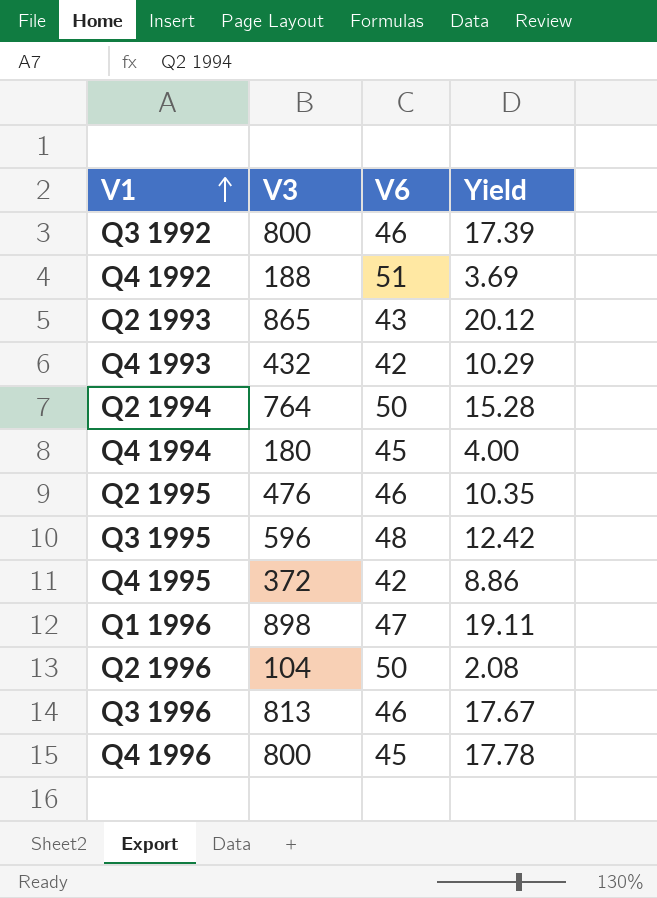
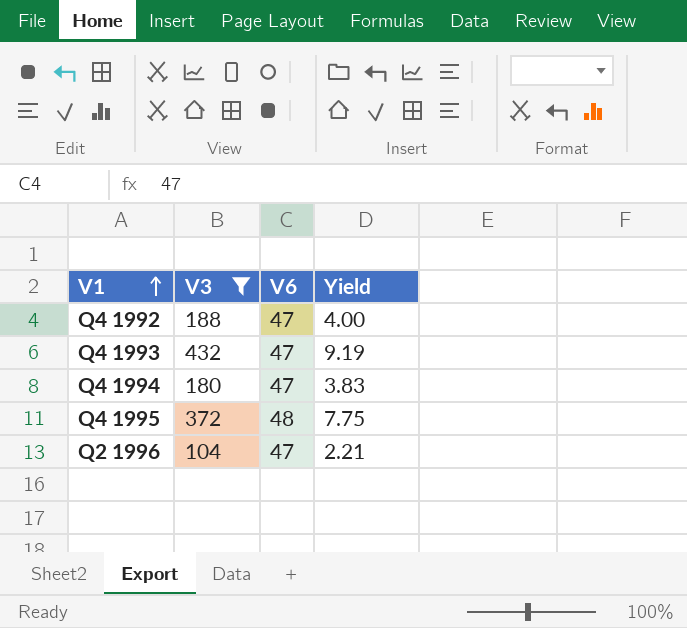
filter: none -> V3 <= 432
Q4 1992 | V6: 51 -> 47
Q4 1992 | Yield: 3.69 -> 4.00
Q4 1993 | V6: 42 -> 47
Q4 1993 | Yield: 10.29 -> 9.19
Q4 1994 | V6: 45 -> 47
Q4 1994 | Yield: 4.00 -> 3.83
Q4 1995 | V6: 42 -> 48
Q4 1995 | Yield: 8.86 -> 7.75
Q2 1996 | V6: 50 -> 47
Q2 1996 | Yield: 2.08 -> 2.21

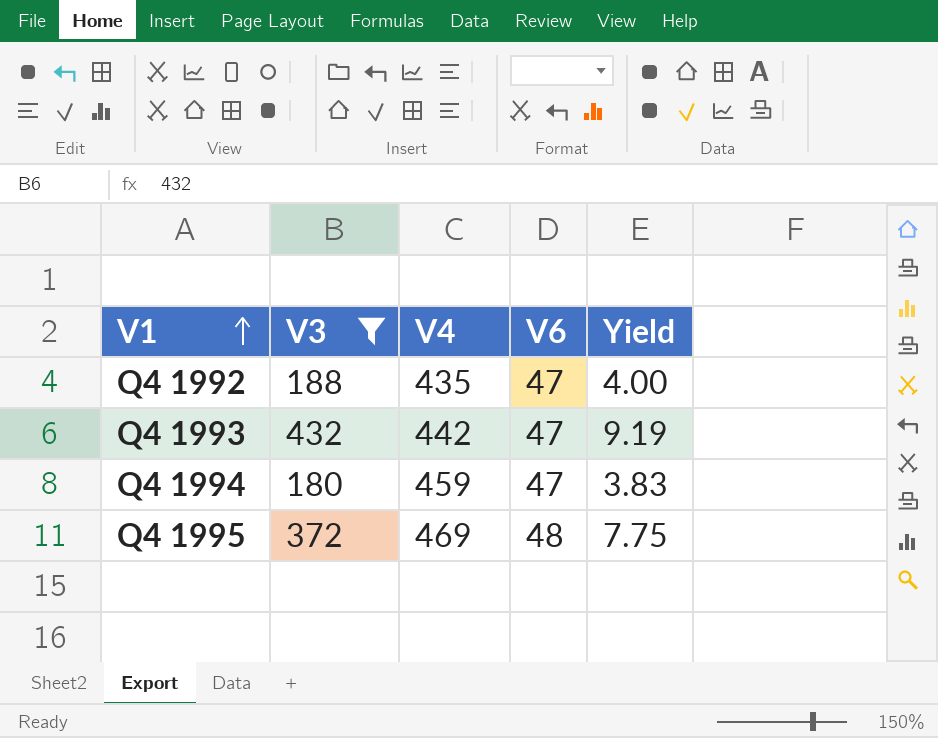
column V4 | position: none -> 3
row Q2 1996: 104 | 47 | 2.21 -> none

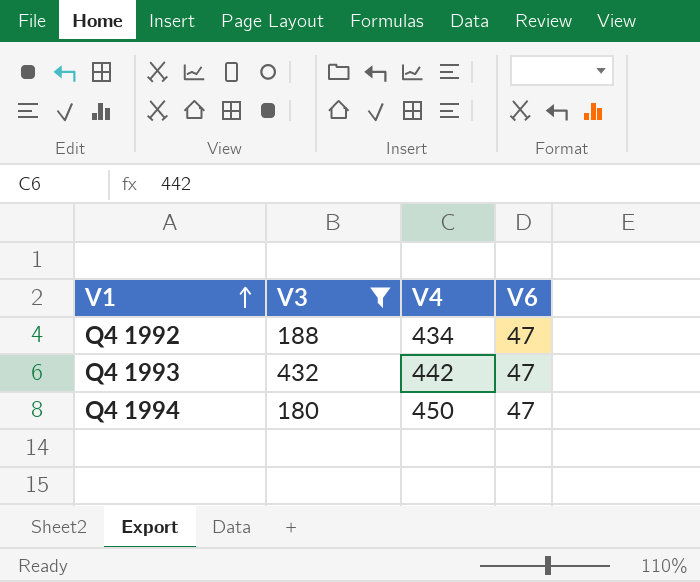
column Yield | formula: [V3] / [V6] -> none
row Q4 1995: 372 | 469 | 48 | 7.75 -> none
Q4 1992 | V4: 435 -> 434
Q4 1994 | V4: 459 -> 450

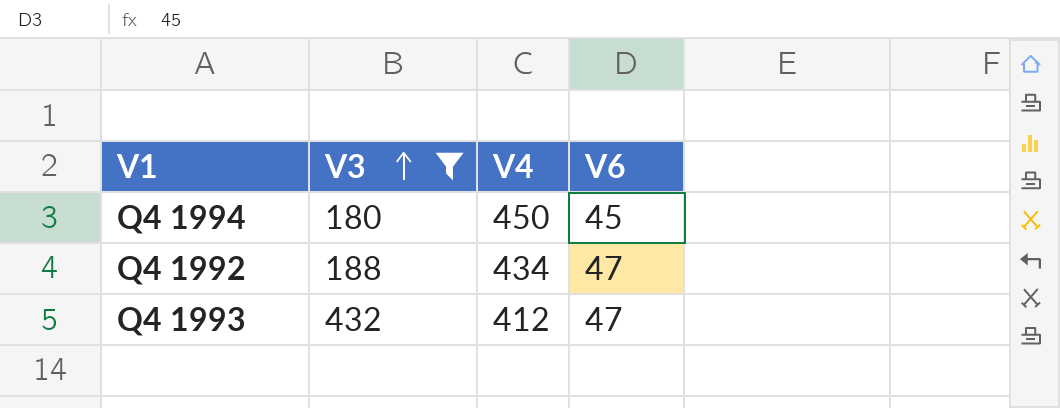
row order: V1 ascending -> V3 ascending
Q4 1994 | V6: 47 -> 45
Q4 1993 | V4: 442 -> 412

